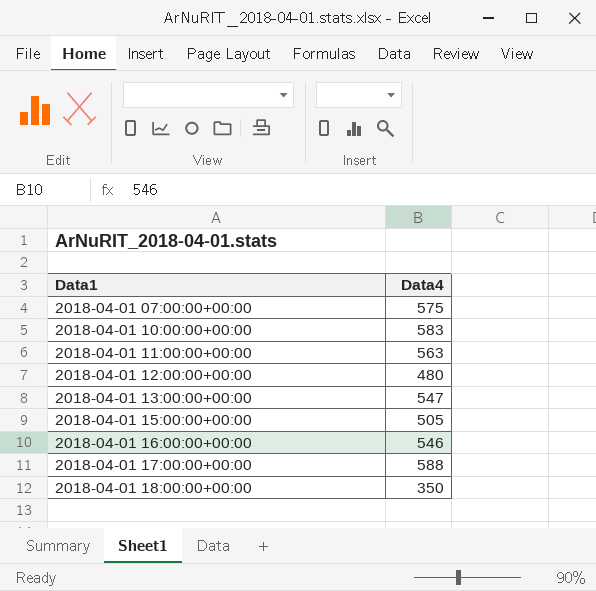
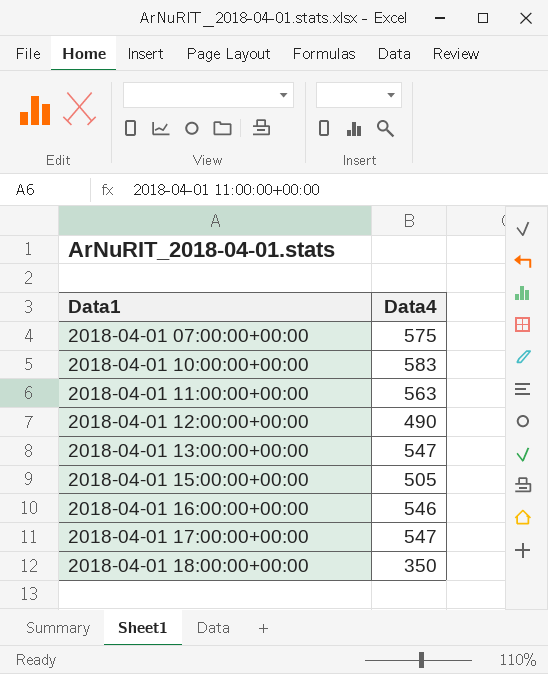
2018-04-01 12:00:00+00:00 | Data4: 480 -> 490
2018-04-01 17:00:00+00:00 | Data4: 588 -> 547

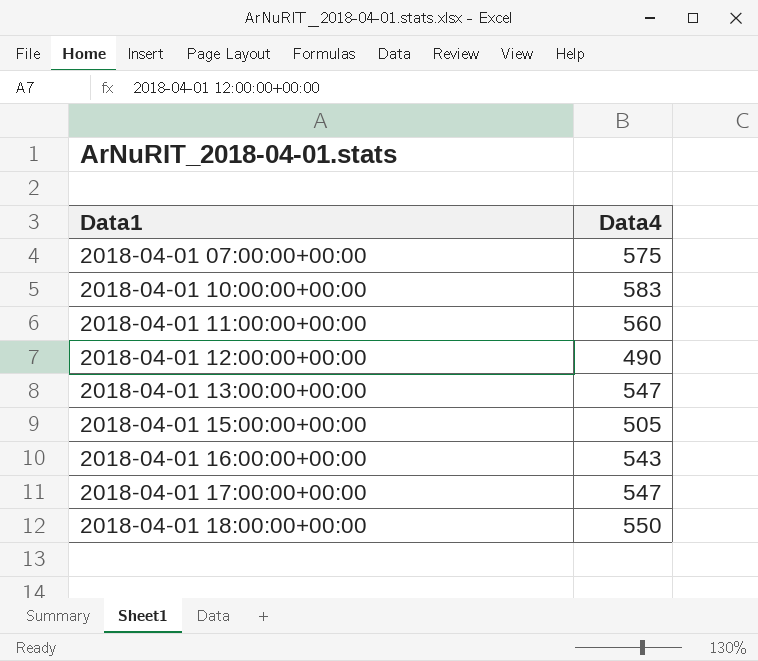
2018-04-01 11:00:00+00:00 | Data4: 563 -> 560
2018-04-01 16:00:00+00:00 | Data4: 546 -> 543
2018-04-01 18:00:00+00:00 | Data4: 350 -> 550

